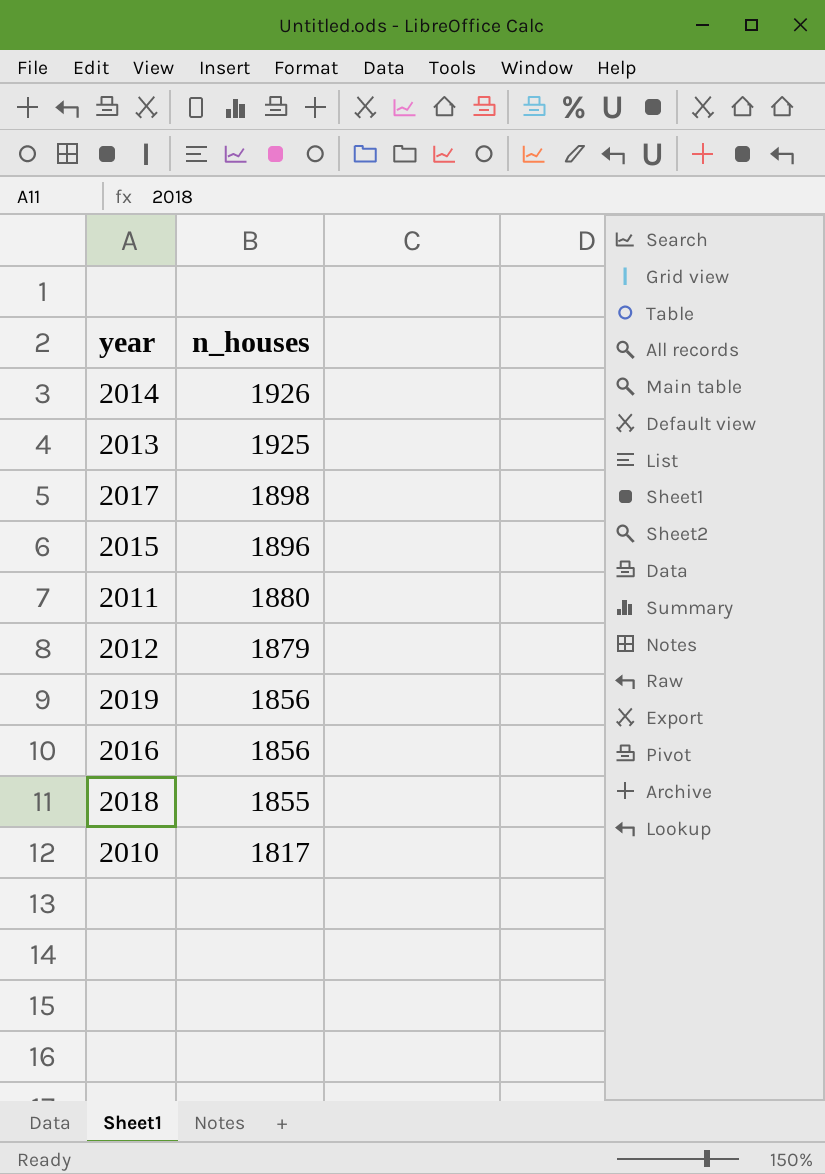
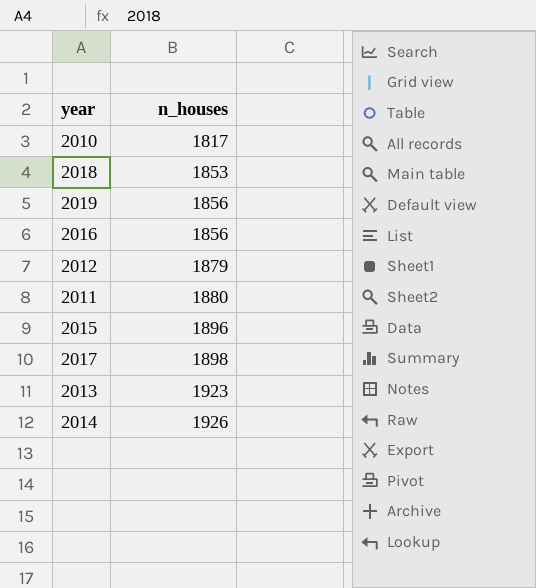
row order: n_houses descending -> n_houses ascending
2018 | n_houses: 1855 -> 1853
2013 | n_houses: 1925 -> 1923

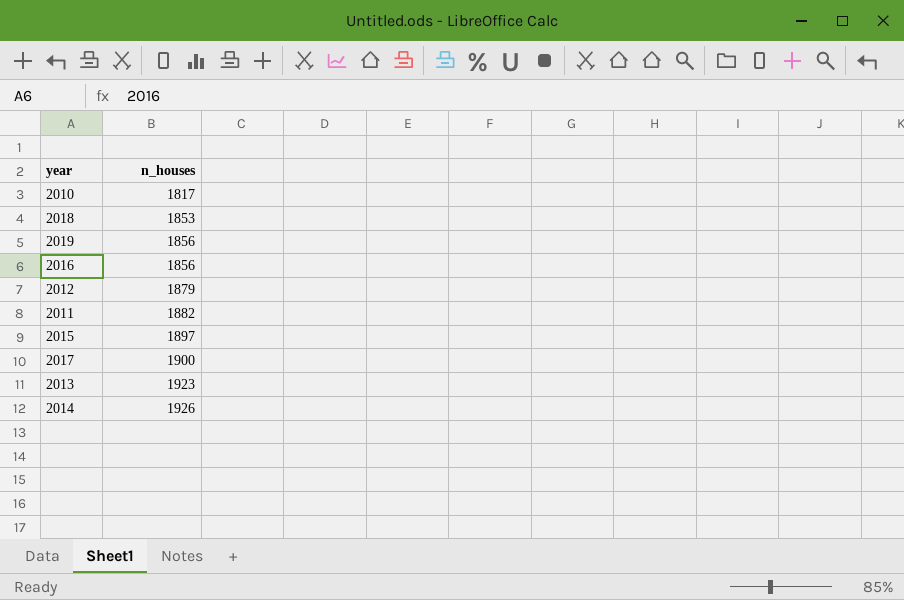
2011 | n_houses: 1880 -> 1882
2015 | n_houses: 1896 -> 1897
2017 | n_houses: 1898 -> 1900

